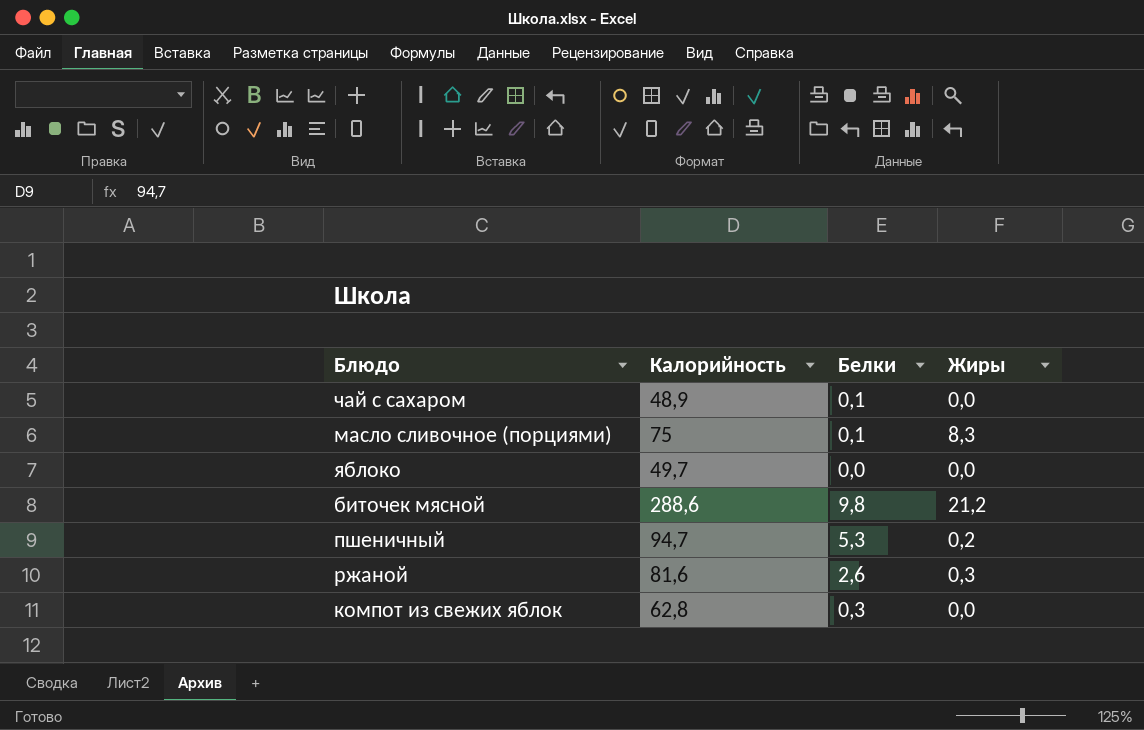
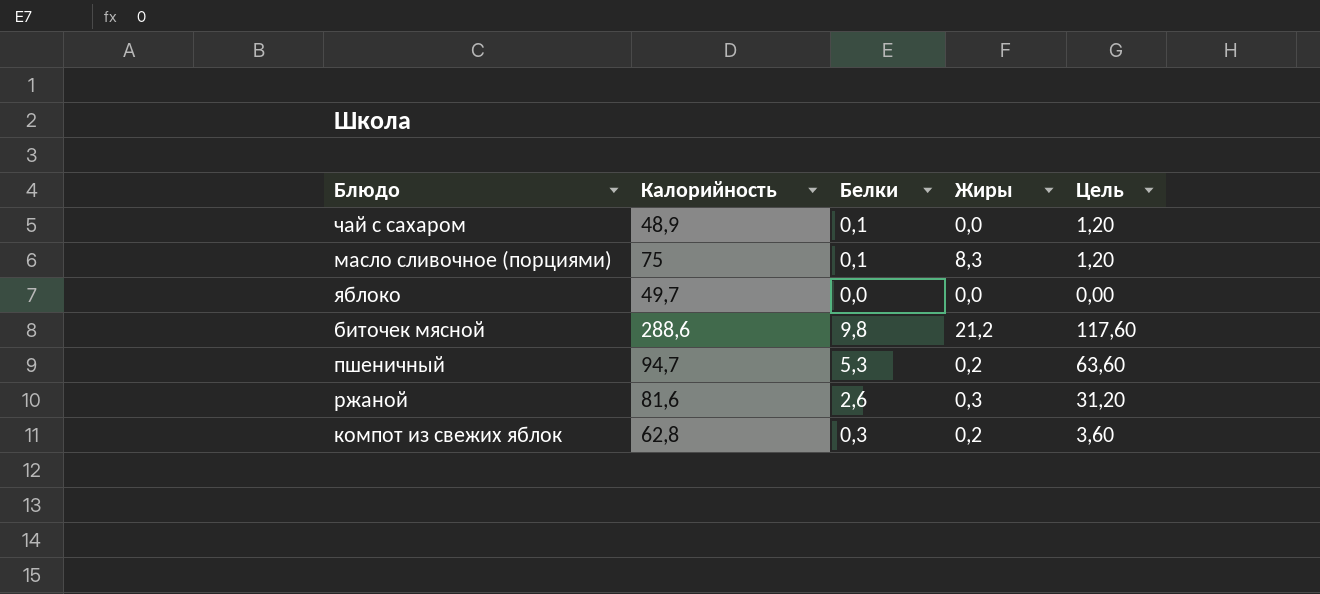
column Цель | formula: none -> [Белки] * 12
компот из свежих яблок | Жиры: 0,0 -> 0,2

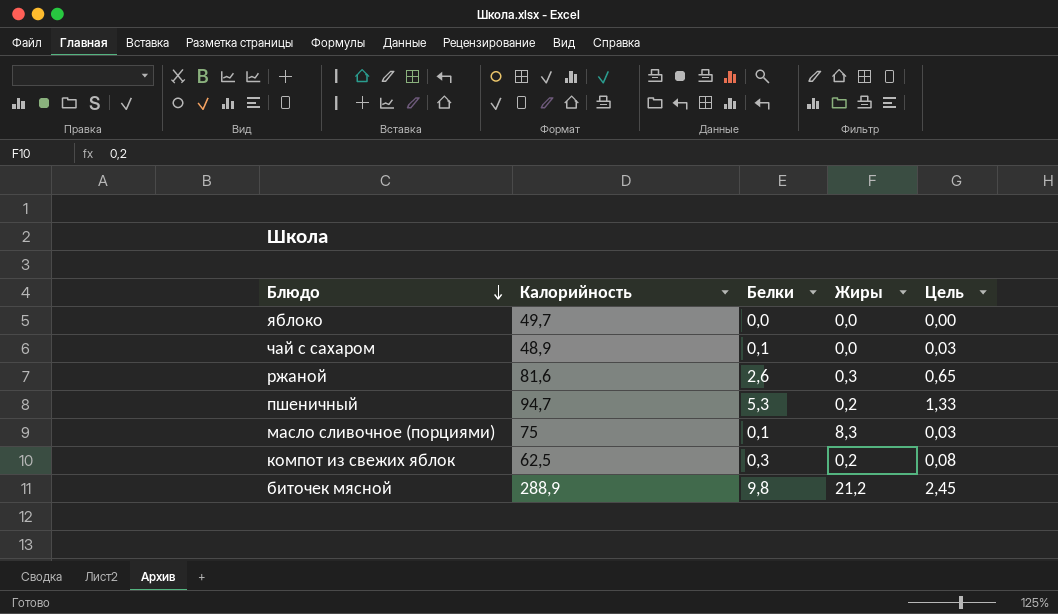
row order: none -> Блюдо descending
column Цель | formula: [Белки] * 12 -> [Белки] * 0,25
компот из свежих яблок | Калорийность: 62,8 -> 62,5
биточек мясной | Калорийность: 288,6 -> 288,9

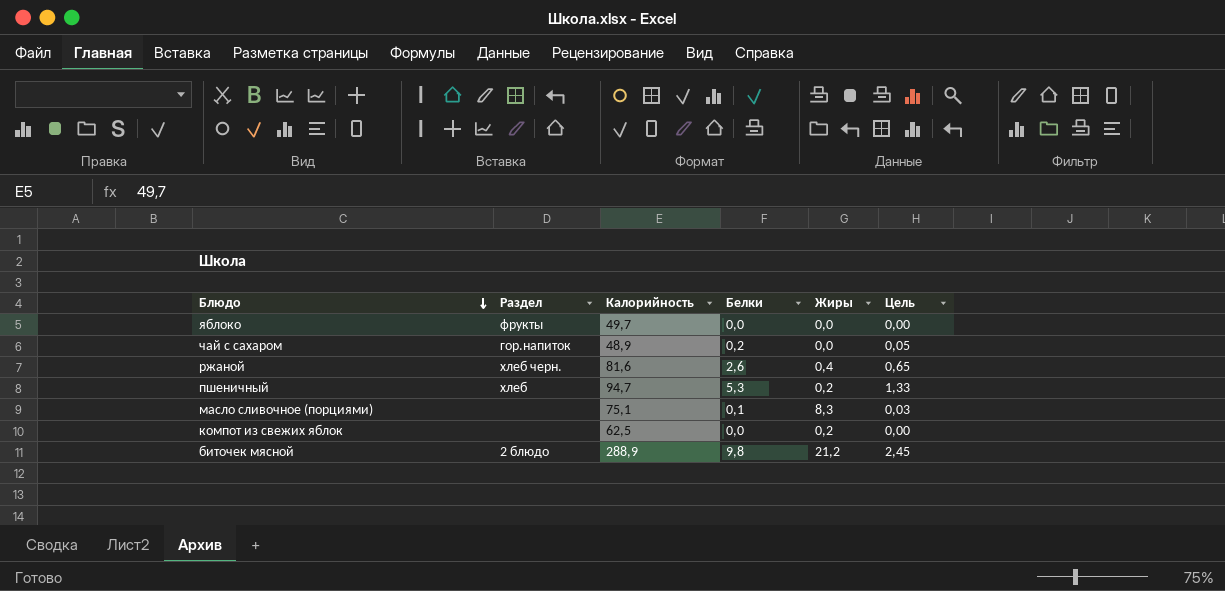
column Раздел | position: none -> 2
чай с сахаром | Белки: 0,1 -> 0,2
чай с сахаром | Цель: 0,03 -> 0,05
ржаной | Жиры: 0,3 -> 0,4
масло сливочное (порциями) | Калорийность: 75 -> 75,1
компот из свежих яблок | Белки: 0,3 -> 0,0
компот из свежих яблок | Цель: 0,08 -> 0,00

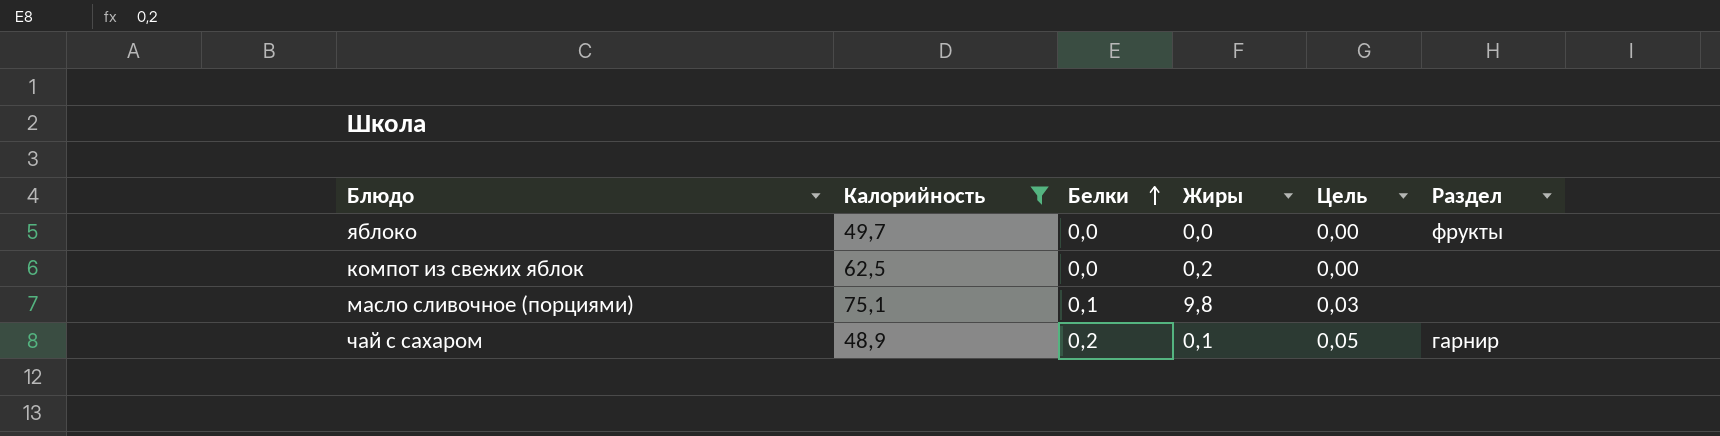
filter: none -> Калорийность <= 75,1
row order: Блюдо descending -> Белки ascending
column Раздел | position: 2 -> 6
масло сливочное (порциями) | Жиры: 8,3 -> 9,8
чай с сахаром | Жиры: 0,0 -> 0,1
чай с сахаром | Раздел: гор.напиток -> гарнир

